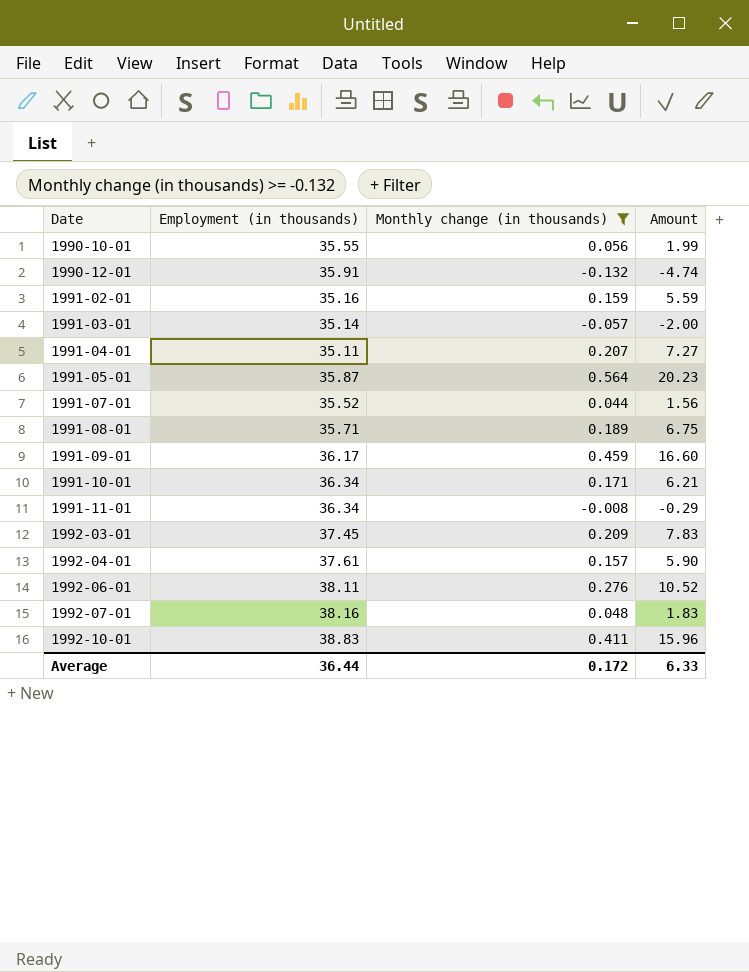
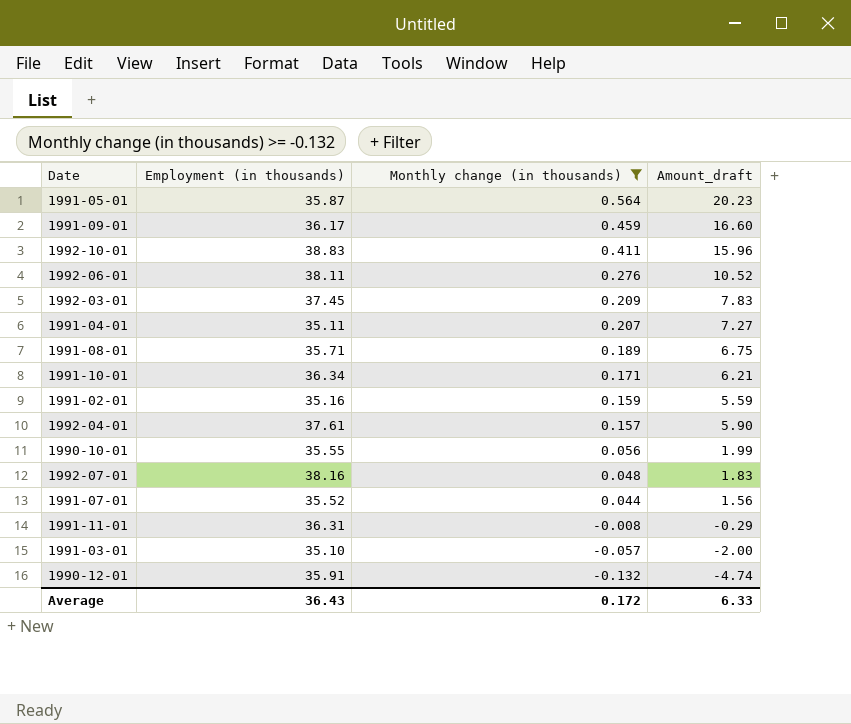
row order: Date ascending -> Monthly change (in thousands) descending
column name: Amount -> Amount_draft
1991-11-01 | Employment (in thousands): 36.34 -> 36.31
1991-03-01 | Employment (in thousands): 35.14 -> 35.10
Average | Employment (in thousands): 36.44 -> 36.43

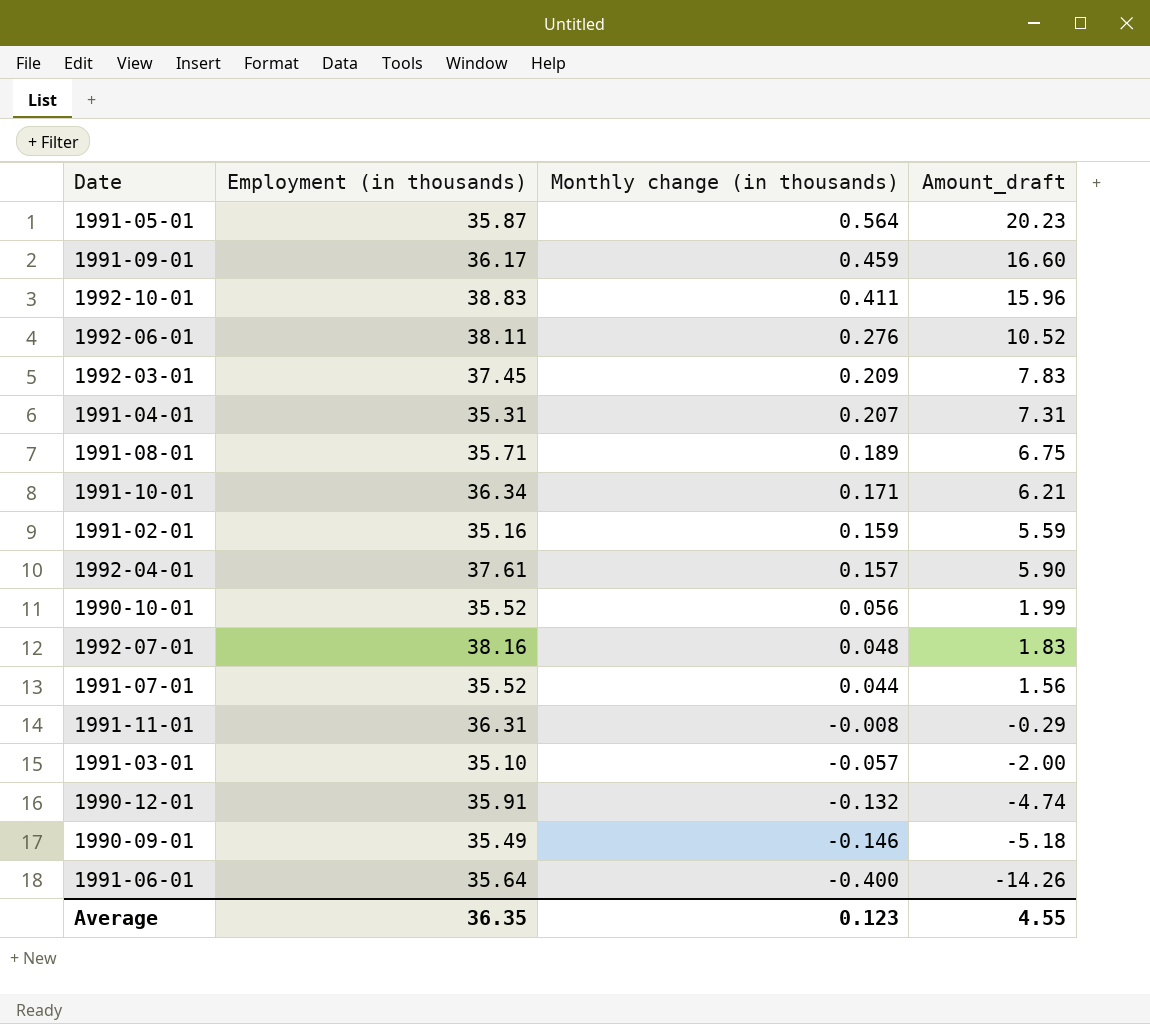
filter: Monthly change (in thousands) >= -0.132 -> none
1991-04-01 | Employment (in thousands): 35.11 -> 35.31
1991-04-01 | Amount_draft: 7.27 -> 7.31
1990-10-01 | Employment (in thousands): 35.55 -> 35.52
Average | Employment (in thousands): 36.43 -> 36.35
Average | Monthly change (in thousands): 0.172 -> 0.123
Average | Amount_draft: 6.33 -> 4.55

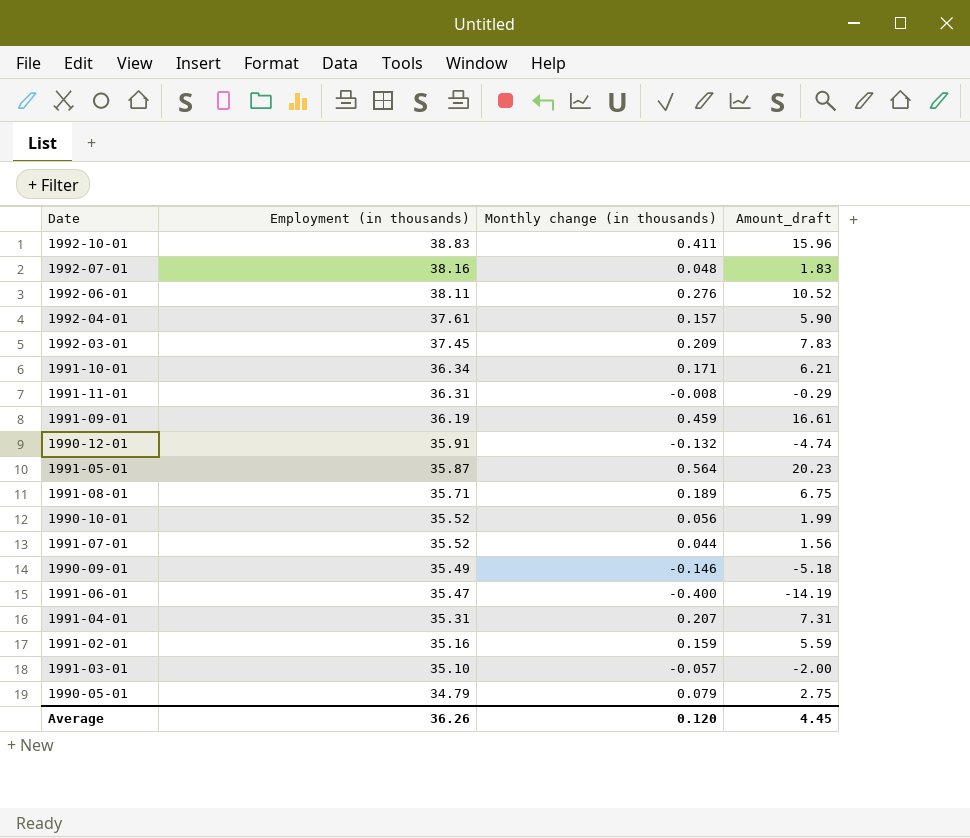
row order: Monthly change (in thousands) descending -> Employment (in thousands) descending
1991-09-01 | Employment (in thousands): 36.17 -> 36.19
1991-09-01 | Amount_draft: 16.60 -> 16.61
1991-06-01 | Employment (in thousands): 35.64 -> 35.47
1991-06-01 | Amount_draft: -14.26 -> -14.19
row 1990-05-01: none -> 34.79 | 0.079 | 2.75
Average | Employment (in thousands): 36.35 -> 36.26
Average | Monthly change (in thousands): 0.123 -> 0.120
Average | Amount_draft: 4.55 -> 4.45

